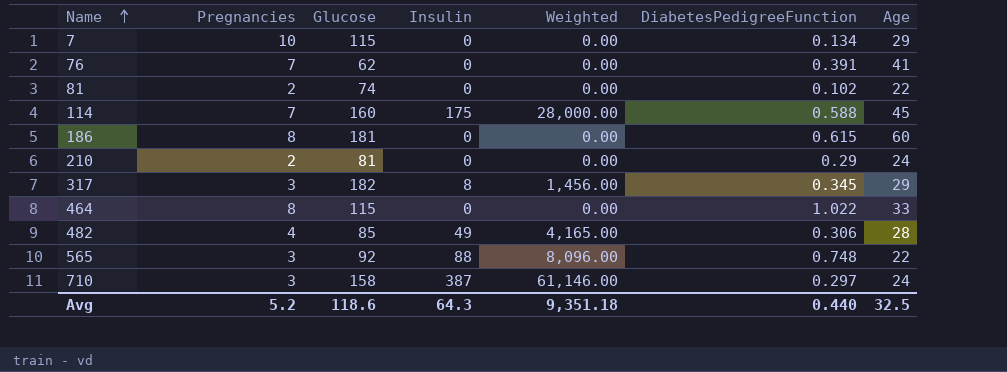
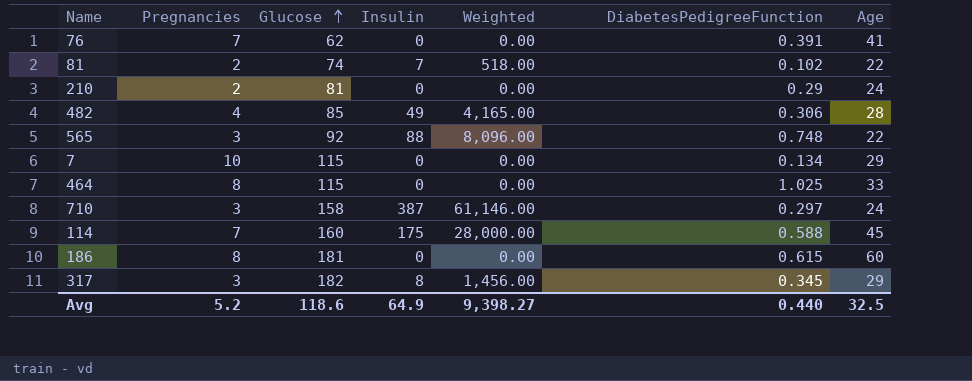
row order: Name ascending -> Glucose ascending
81 | Insulin: 0 -> 7
81 | Weighted: 0.00 -> 518.00
464 | DiabetesPedigreeFunction: 1.022 -> 1.025
Avg | Insulin: 64.3 -> 64.9
Avg | Weighted: 9,351.18 -> 9,398.27

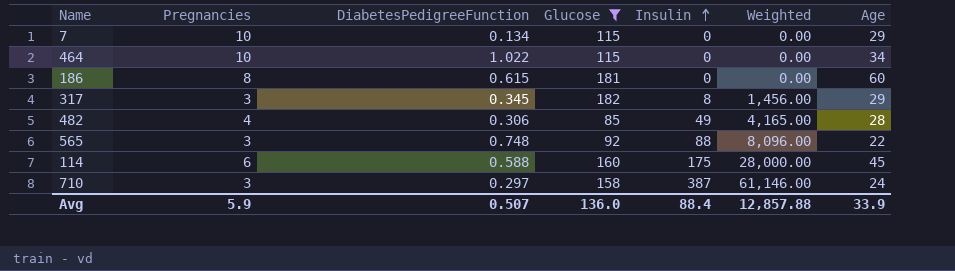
filter: none -> Glucose >= 85
row order: Glucose ascending -> Insulin ascending
column DiabetesPedigreeFunction | position: 6 -> 3
464 | Pregnancies: 8 -> 10
464 | DiabetesPedigreeFunction: 1.025 -> 1.022
464 | Age: 33 -> 34
114 | Pregnancies: 7 -> 6
Avg | Pregnancies: 5.2 -> 5.9
Avg | DiabetesPedigreeFunction: 0.440 -> 0.507
Avg | Glucose: 118.6 -> 136.0
Avg | Insulin: 64.9 -> 88.4
Avg | Weighted: 9,398.27 -> 12,857.88
Avg | Age: 32.5 -> 33.9

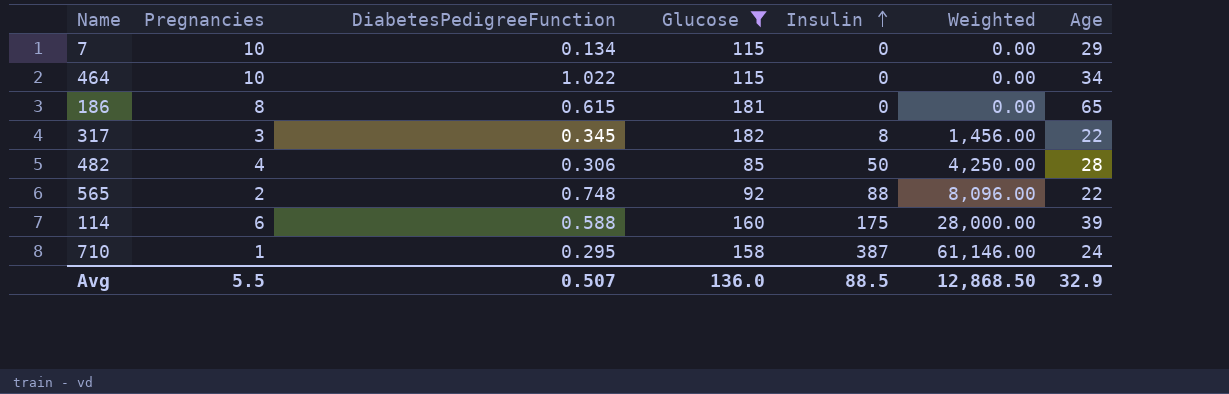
186 | Age: 60 -> 65
317 | Age: 29 -> 22
482 | Insulin: 49 -> 50
482 | Weighted: 4,165.00 -> 4,250.00
565 | Pregnancies: 3 -> 2
114 | Age: 45 -> 39
710 | Pregnancies: 3 -> 1
710 | DiabetesPedigreeFunction: 0.297 -> 0.295
Avg | Pregnancies: 5.9 -> 5.5
Avg | Insulin: 88.4 -> 88.5
Avg | Weighted: 12,857.88 -> 12,868.50
Avg | Age: 33.9 -> 32.9

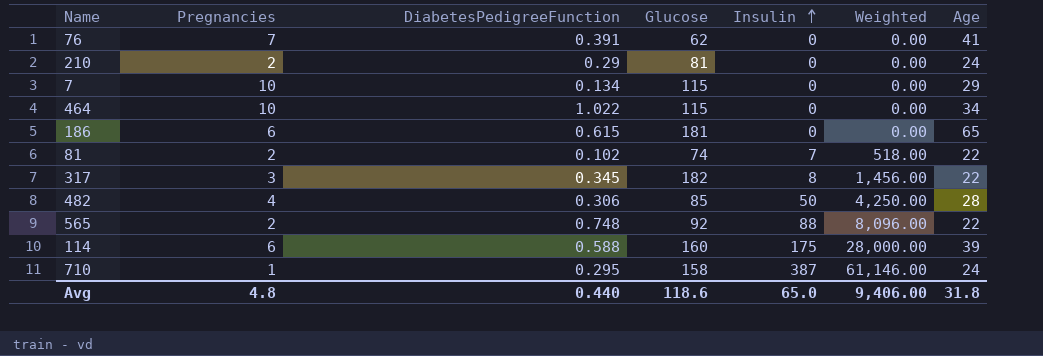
filter: Glucose >= 85 -> none
186 | Pregnancies: 8 -> 6
Avg | Pregnancies: 5.5 -> 4.8
Avg | DiabetesPedigreeFunction: 0.507 -> 0.440
Avg | Glucose: 136.0 -> 118.6
Avg | Insulin: 88.5 -> 65.0
Avg | Weighted: 12,868.50 -> 9,406.00
Avg | Age: 32.9 -> 31.8

